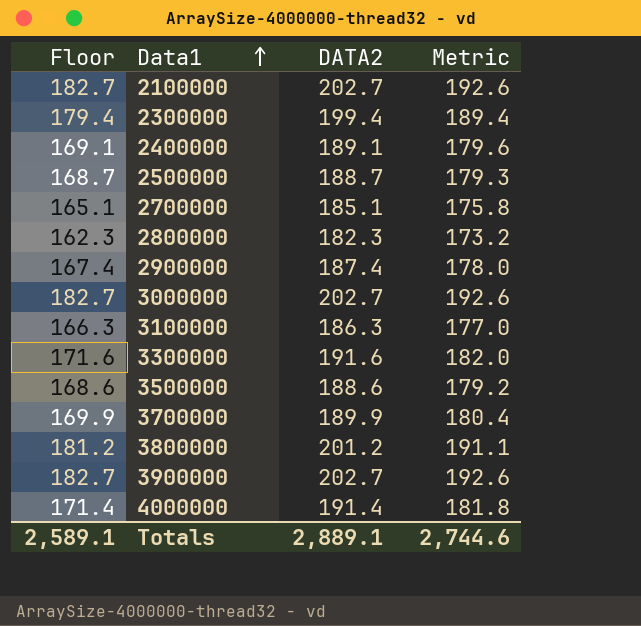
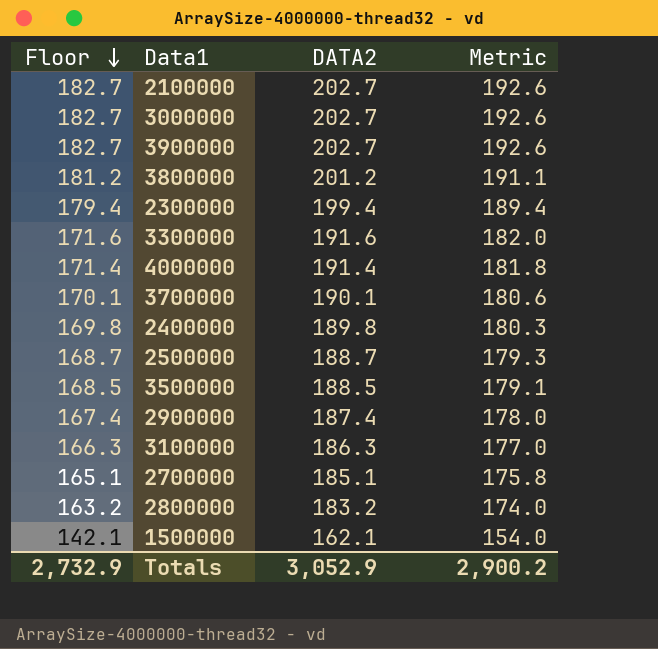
row order: Data1 ascending -> Floor descending
3700000 | Floor: 169.9 -> 170.1
3700000 | DATA2: 189.9 -> 190.1
3700000 | Metric: 180.4 -> 180.6
2400000 | Floor: 169.1 -> 169.8
2400000 | DATA2: 189.1 -> 189.8
2400000 | Metric: 179.6 -> 180.3
3500000 | Floor: 168.6 -> 168.5
3500000 | DATA2: 188.6 -> 188.5
3500000 | Metric: 179.2 -> 179.1
2800000 | Floor: 162.3 -> 163.2
2800000 | DATA2: 182.3 -> 183.2
2800000 | Metric: 173.2 -> 174.0
row 1500000: none -> 142.1 | 162.1 | 154.0
Totals | Floor: 2,589.1 -> 2,732.9
Totals | DATA2: 2,889.1 -> 3,052.9
Totals | Metric: 2,744.6 -> 2,900.2

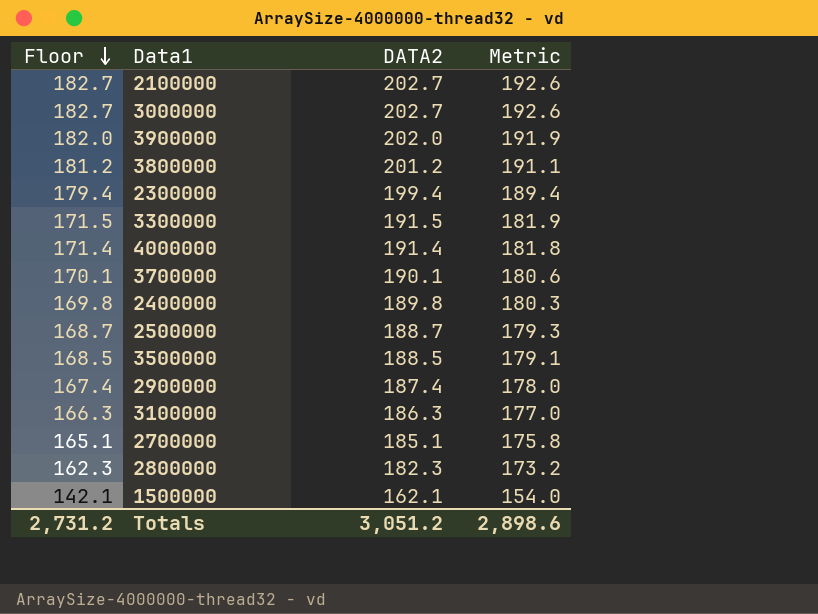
3900000 | Floor: 182.7 -> 182.0
3900000 | DATA2: 202.7 -> 202.0
3900000 | Metric: 192.6 -> 191.9
3300000 | Floor: 171.6 -> 171.5
3300000 | DATA2: 191.6 -> 191.5
3300000 | Metric: 182.0 -> 181.9
2800000 | Floor: 163.2 -> 162.3
2800000 | DATA2: 183.2 -> 182.3
2800000 | Metric: 174.0 -> 173.2
Totals | Floor: 2,732.9 -> 2,731.2
Totals | DATA2: 3,052.9 -> 3,051.2
Totals | Metric: 2,900.2 -> 2,898.6

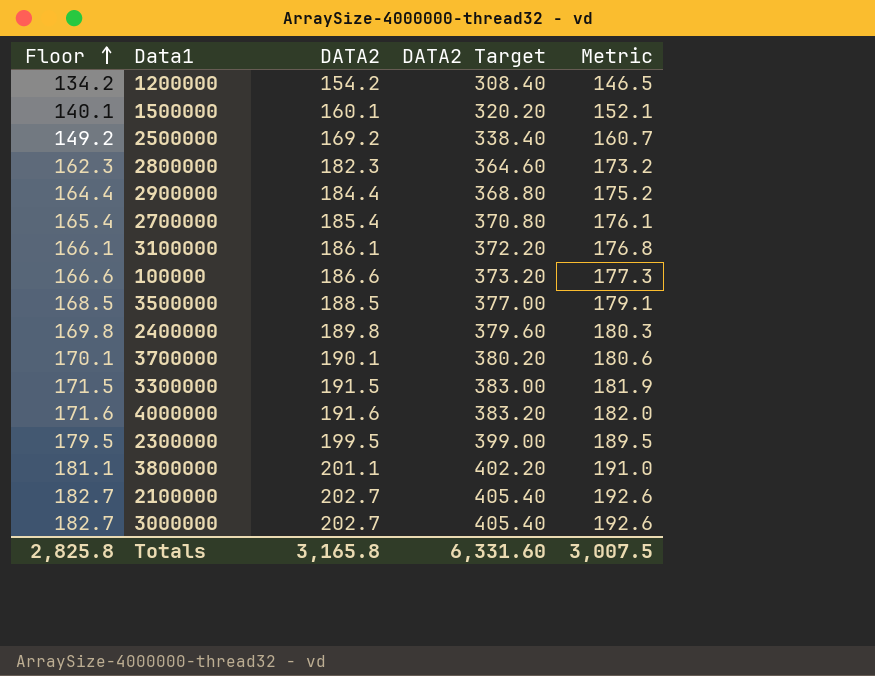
row order: Floor descending -> Floor ascending
column DATA2 Target | formula: none -> [DATA2] * 2
row 3900000: 182.0 | 202.0 | 191.9 -> none
row 1200000: none -> 134.2 | 154.2 | 308.40 | 146.5
1500000 | Floor: 142.1 -> 140.1
1500000 | DATA2: 162.1 -> 160.1
1500000 | Metric: 154.0 -> 152.1
2500000 | Floor: 168.7 -> 149.2
2500000 | DATA2: 188.7 -> 169.2
2500000 | Metric: 179.3 -> 160.7
2900000 | Floor: 167.4 -> 164.4
2900000 | DATA2: 187.4 -> 184.4
2900000 | Metric: 178.0 -> 175.2
2700000 | Floor: 165.1 -> 165.4
2700000 | DATA2: 185.1 -> 185.4
2700000 | Metric: 175.8 -> 176.1
3100000 | Floor: 166.3 -> 166.1
3100000 | DATA2: 186.3 -> 186.1
3100000 | Metric: 177.0 -> 176.8
row 100000: none -> 166.6 | 186.6 | 373.20 | 177.3
4000000 | Floor: 171.4 -> 171.6
4000000 | DATA2: 191.4 -> 191.6
4000000 | Metric: 181.8 -> 182.0
2300000 | Floor: 179.4 -> 179.5
2300000 | DATA2: 199.4 -> 199.5
2300000 | Metric: 189.4 -> 189.5
3800000 | Floor: 181.2 -> 181.1
3800000 | DATA2: 201.2 -> 201.1
3800000 | Metric: 191.1 -> 191.0
Totals | Floor: 2,731.2 -> 2,825.8
Totals | DATA2: 3,051.2 -> 3,165.8
Totals | Metric: 2,898.6 -> 3,007.5

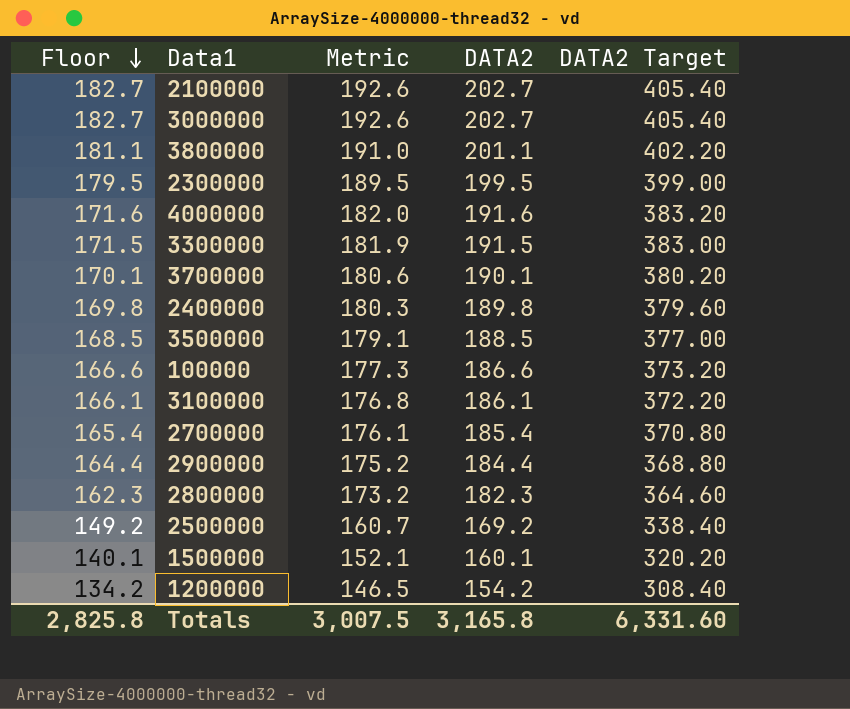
row order: Floor ascending -> Floor descending
column Metric | position: 5 -> 3

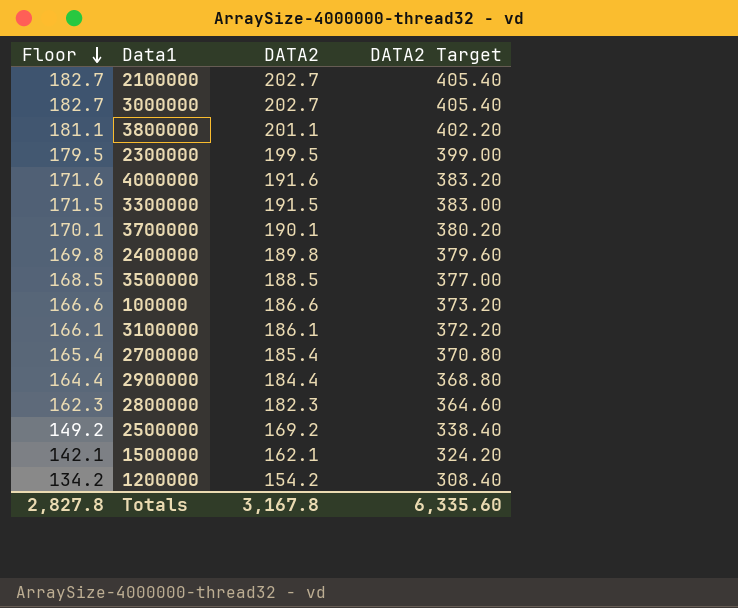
column Metric | formula: [DATA2] * 0.95 -> none
1500000 | Floor: 140.1 -> 142.1
1500000 | DATA2: 160.1 -> 162.1
1500000 | DATA2 Target: 320.20 -> 324.20
Totals | Floor: 2,825.8 -> 2,827.8
Totals | DATA2: 3,165.8 -> 3,167.8
Totals | DATA2 Target: 6,331.60 -> 6,335.60

